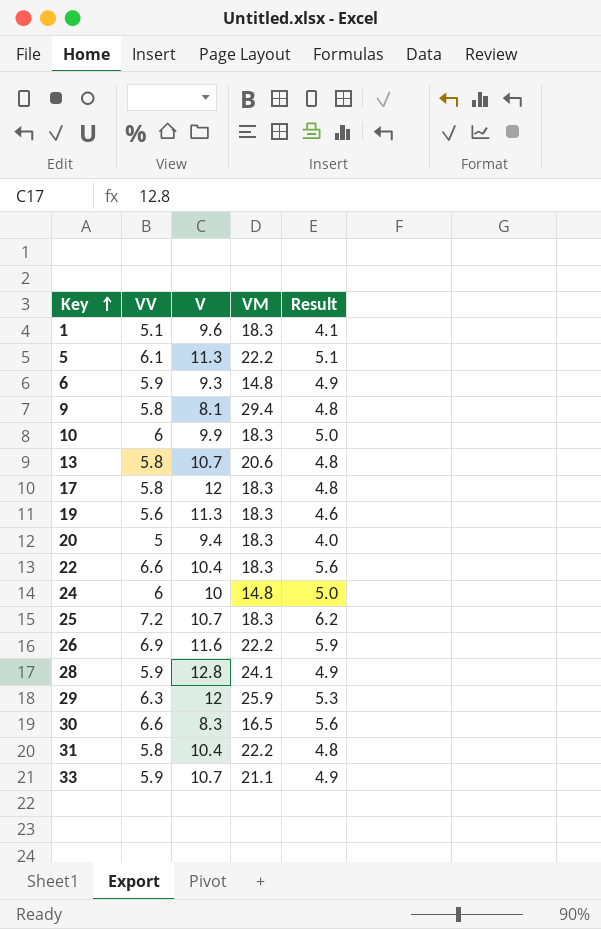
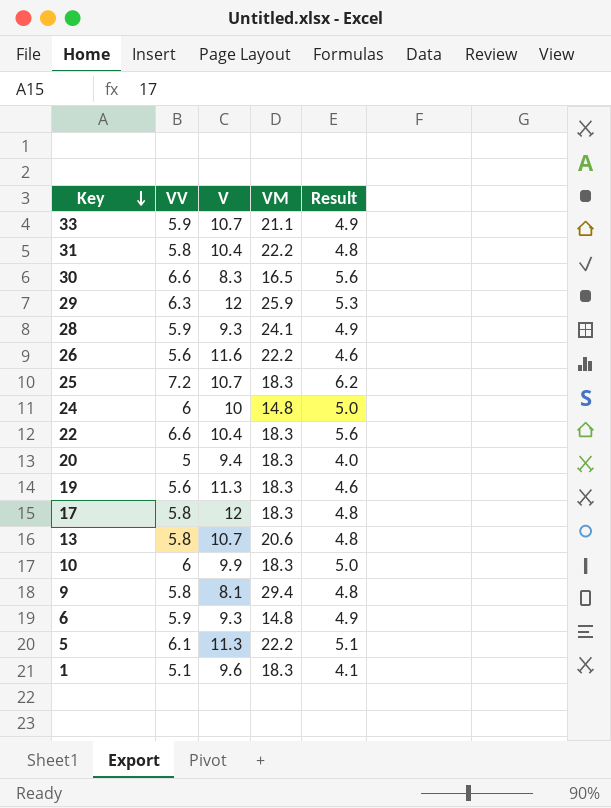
row order: Key ascending -> Key descending
28 | V: 12.8 -> 9.3
26 | VV: 6.9 -> 5.6
26 | Result: 5.9 -> 4.6

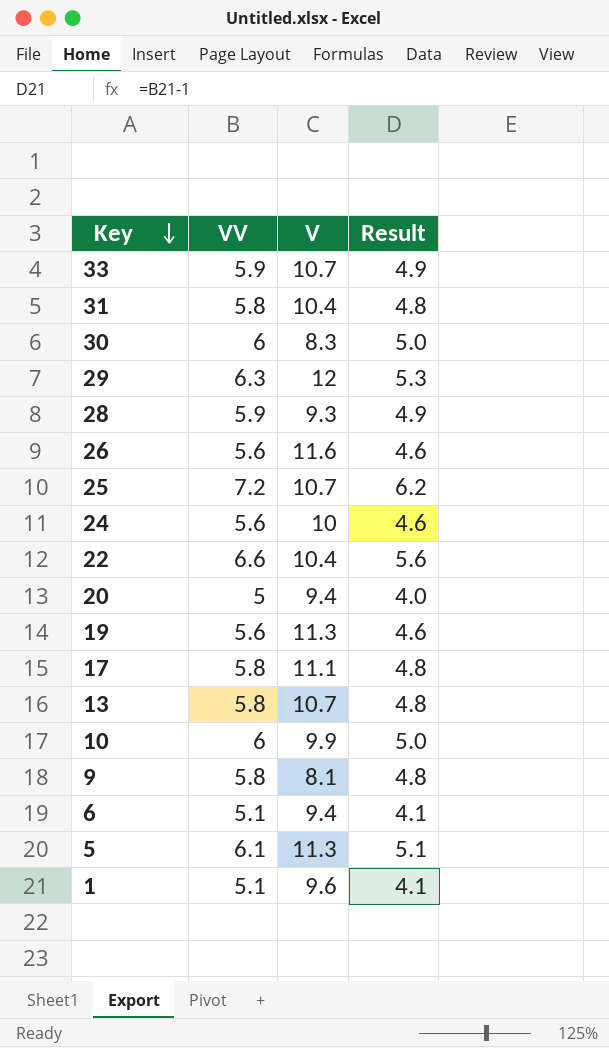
column VM | position: 4 -> none
30 | VV: 6.6 -> 6
30 | Result: 5.6 -> 5.0
24 | VV: 6 -> 5.6
24 | Result: 5.0 -> 4.6
17 | V: 12 -> 11.1
6 | VV: 5.9 -> 5.1
6 | V: 9.3 -> 9.4
6 | Result: 4.9 -> 4.1

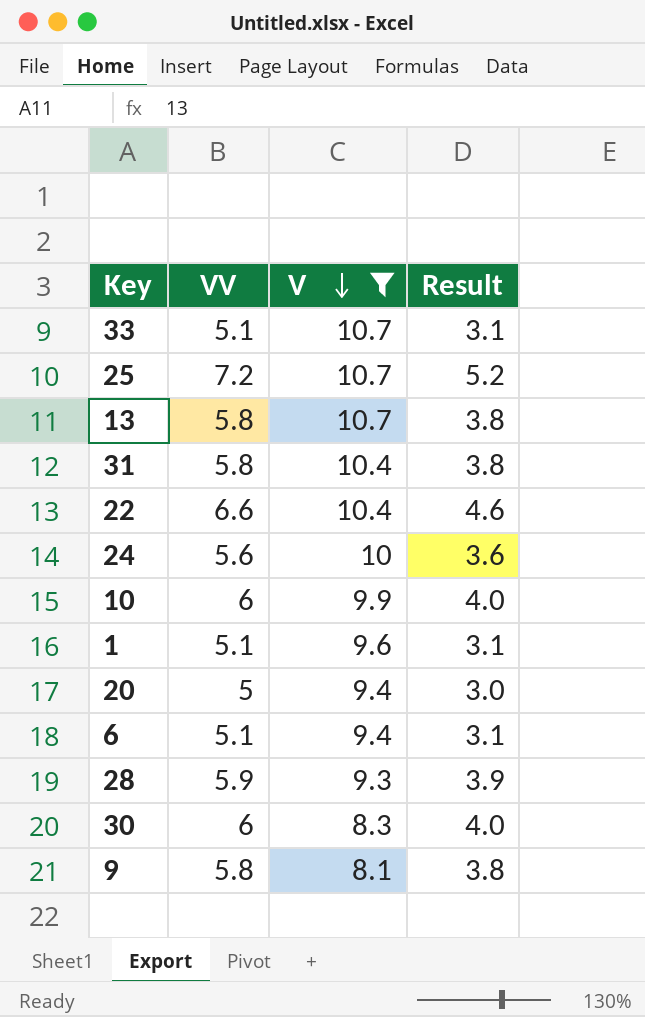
filter: none -> V <= 10.7
row order: Key descending -> V descending
column Result | formula: [VV] - 1 -> [VV] - 2
33 | VV: 5.9 -> 5.1

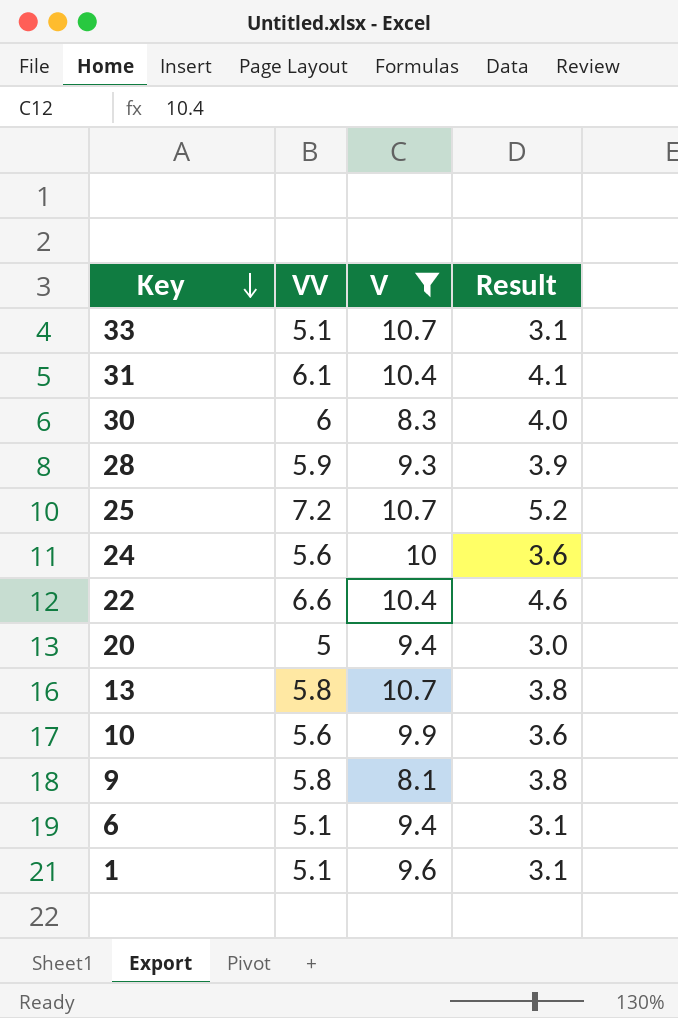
row order: V descending -> Key descending
31 | VV: 5.8 -> 6.1
31 | Result: 3.8 -> 4.1
10 | VV: 6 -> 5.6
10 | Result: 4.0 -> 3.6

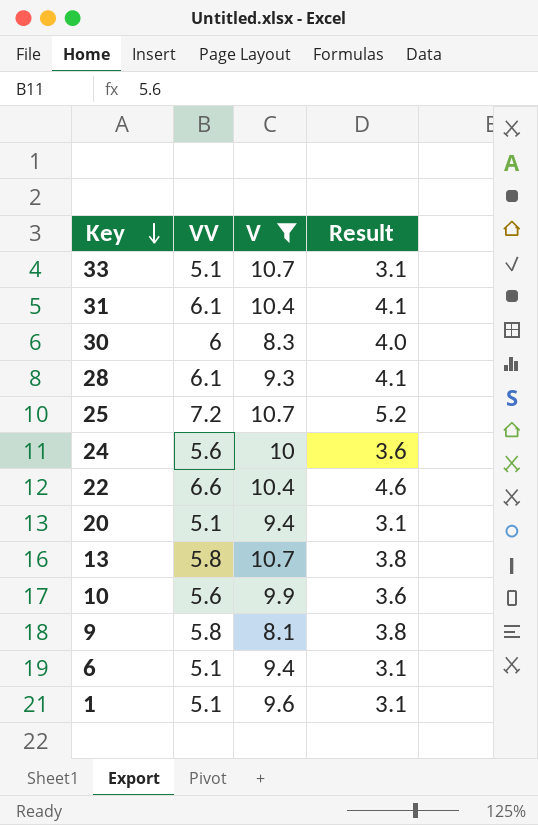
28 | VV: 5.9 -> 6.1
28 | Result: 3.9 -> 4.1
20 | VV: 5 -> 5.1
20 | Result: 3.0 -> 3.1

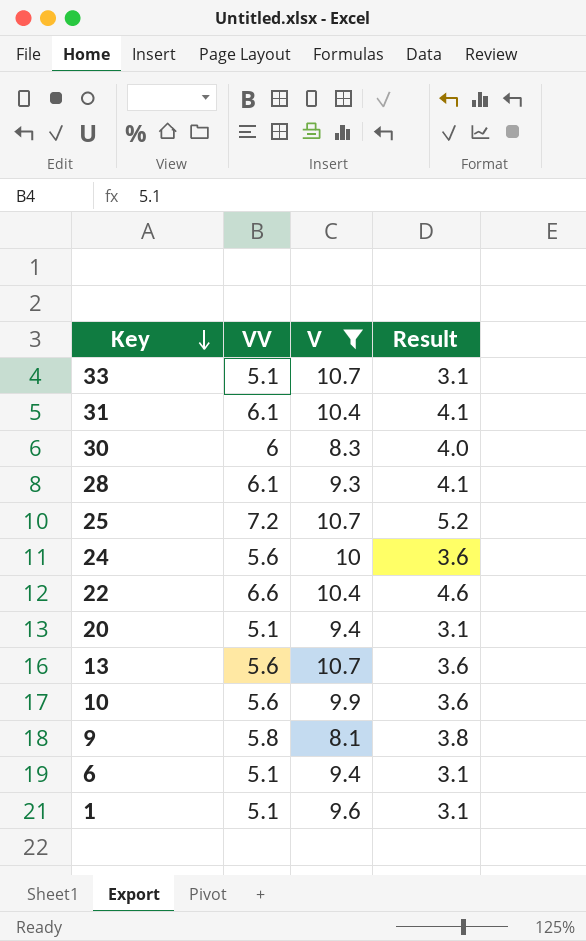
13 | VV: 5.8 -> 5.6
13 | Result: 3.8 -> 3.6

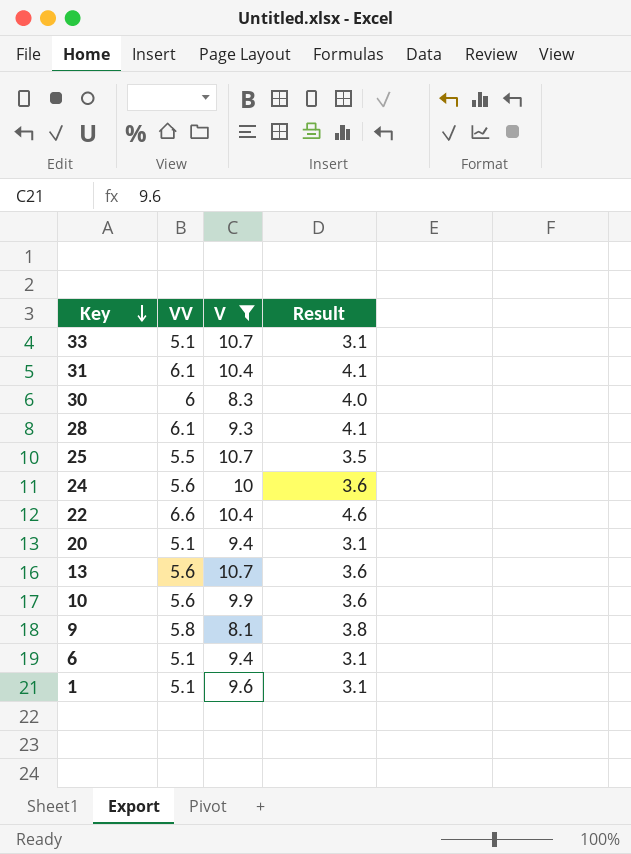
25 | VV: 7.2 -> 5.5
25 | Result: 5.2 -> 3.5

